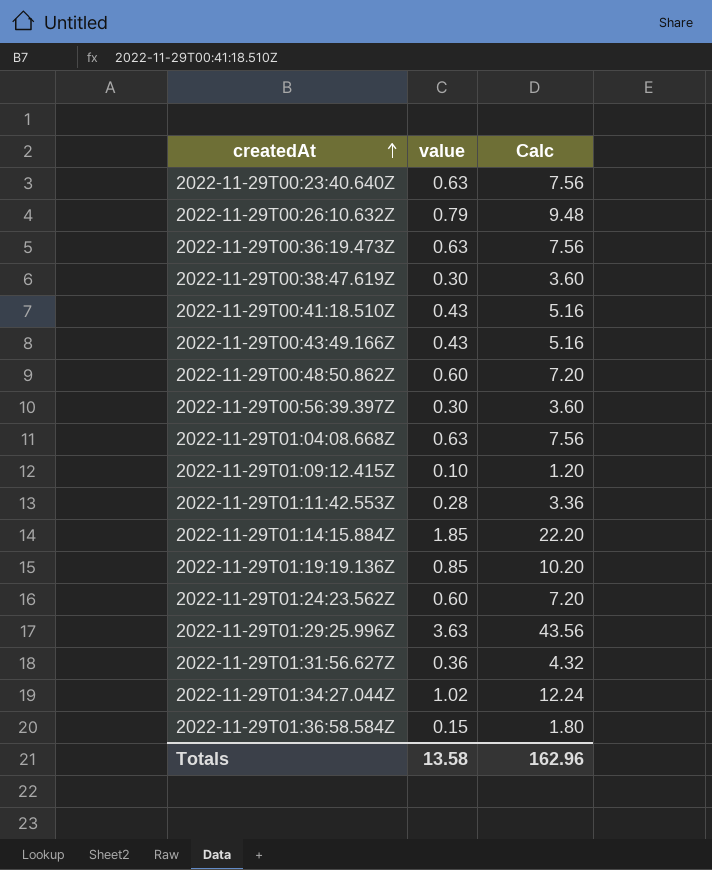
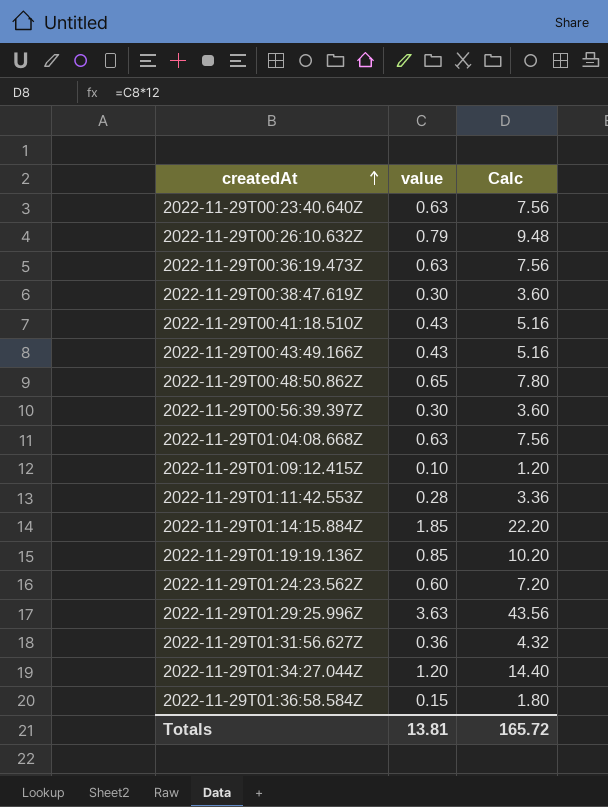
2022-11-29T00:48:50.862Z | value: 0.60 -> 0.65
2022-11-29T00:48:50.862Z | Calc: 7.20 -> 7.80
2022-11-29T01:34:27.044Z | value: 1.02 -> 1.20
2022-11-29T01:34:27.044Z | Calc: 12.24 -> 14.40
Totals | value: 13.58 -> 13.81
Totals | Calc: 162.96 -> 165.72

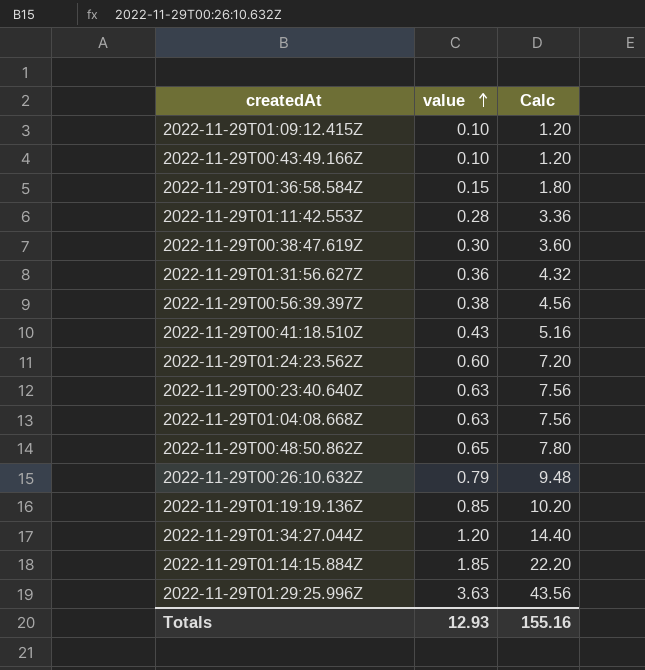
row order: createdAt ascending -> value ascending
row 2022-11-29T00:36:19.473Z: 0.63 | 7.56 -> none
2022-11-29T00:43:49.166Z | value: 0.43 -> 0.10
2022-11-29T00:43:49.166Z | Calc: 5.16 -> 1.20
2022-11-29T00:56:39.397Z | value: 0.30 -> 0.38
2022-11-29T00:56:39.397Z | Calc: 3.60 -> 4.56
Totals | value: 13.81 -> 12.93
Totals | Calc: 165.72 -> 155.16

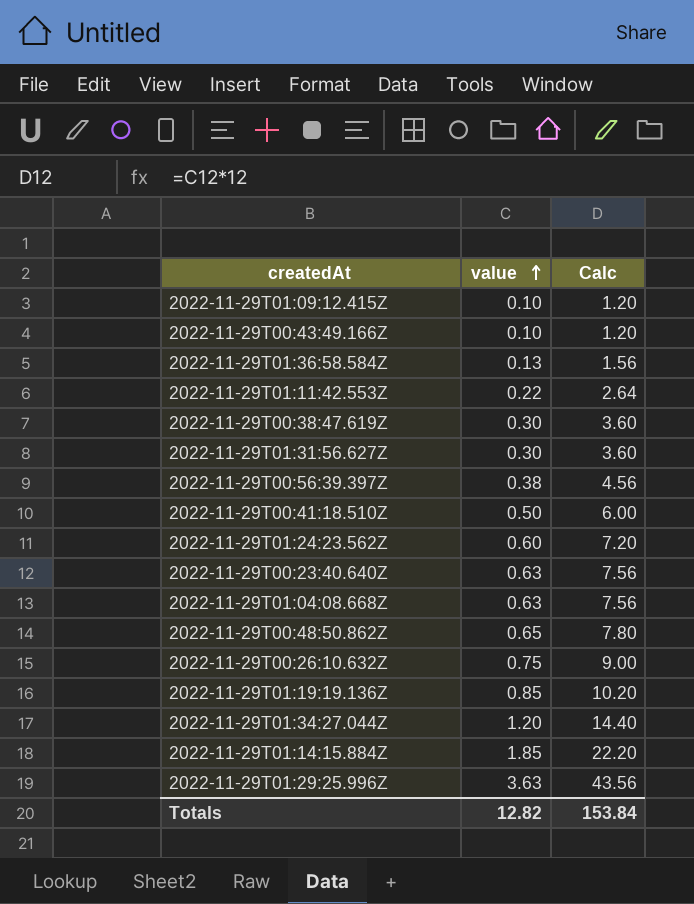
2022-11-29T01:36:58.584Z | value: 0.15 -> 0.13
2022-11-29T01:36:58.584Z | Calc: 1.80 -> 1.56
2022-11-29T01:11:42.553Z | value: 0.28 -> 0.22
2022-11-29T01:11:42.553Z | Calc: 3.36 -> 2.64
2022-11-29T01:31:56.627Z | value: 0.36 -> 0.30
2022-11-29T01:31:56.627Z | Calc: 4.32 -> 3.60
2022-11-29T00:41:18.510Z | value: 0.43 -> 0.50
2022-11-29T00:41:18.510Z | Calc: 5.16 -> 6.00
2022-11-29T00:26:10.632Z | value: 0.79 -> 0.75
2022-11-29T00:26:10.632Z | Calc: 9.48 -> 9.00
Totals | value: 12.93 -> 12.82
Totals | Calc: 155.16 -> 153.84

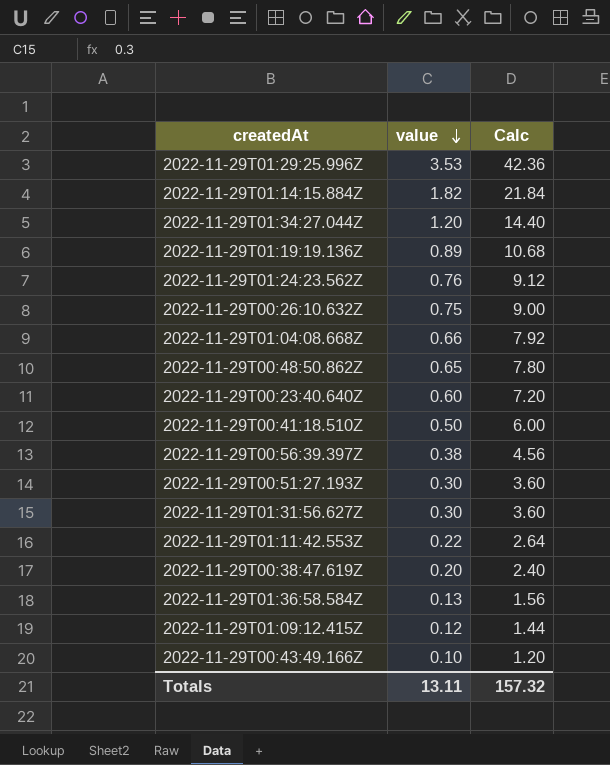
row order: value ascending -> value descending
2022-11-29T01:29:25.996Z | value: 3.63 -> 3.53
2022-11-29T01:29:25.996Z | Calc: 43.56 -> 42.36
2022-11-29T01:14:15.884Z | value: 1.85 -> 1.82
2022-11-29T01:14:15.884Z | Calc: 22.20 -> 21.84
2022-11-29T01:19:19.136Z | value: 0.85 -> 0.89
2022-11-29T01:19:19.136Z | Calc: 10.20 -> 10.68
2022-11-29T01:24:23.562Z | value: 0.60 -> 0.76
2022-11-29T01:24:23.562Z | Calc: 7.20 -> 9.12
2022-11-29T01:04:08.668Z | value: 0.63 -> 0.66
2022-11-29T01:04:08.668Z | Calc: 7.56 -> 7.92
2022-11-29T00:23:40.640Z | value: 0.63 -> 0.60
2022-11-29T00:23:40.640Z | Calc: 7.56 -> 7.20
row 2022-11-29T00:51:27.193Z: none -> 0.30 | 3.60
2022-11-29T00:38:47.619Z | value: 0.30 -> 0.20
2022-11-29T00:38:47.619Z | Calc: 3.60 -> 2.40
2022-11-29T01:09:12.415Z | value: 0.10 -> 0.12
2022-11-29T01:09:12.415Z | Calc: 1.20 -> 1.44
Totals | value: 12.82 -> 13.11
Totals | Calc: 153.84 -> 157.32

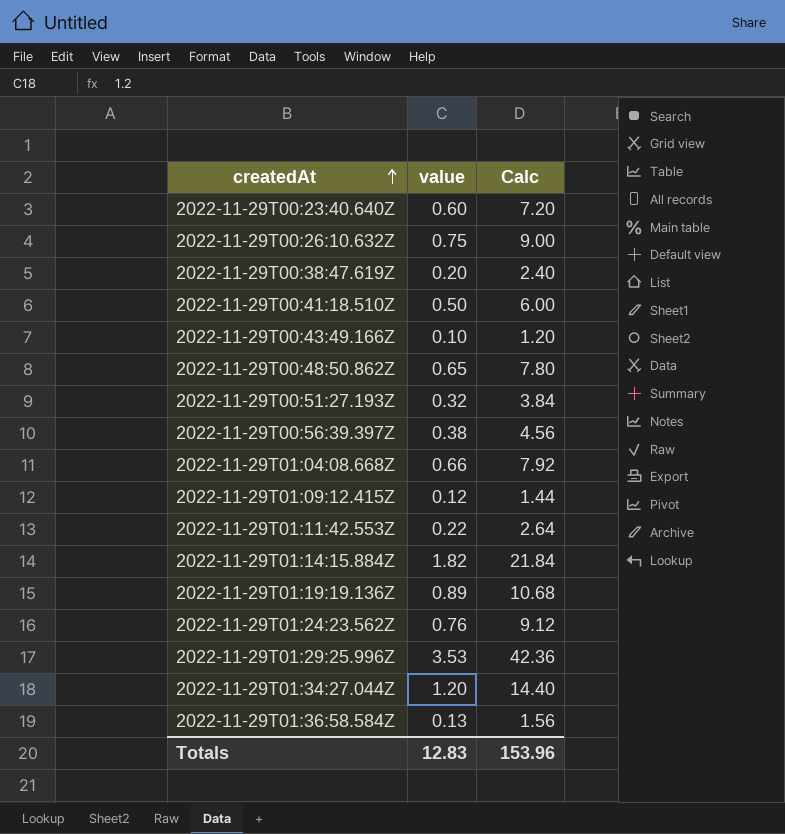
row order: value descending -> createdAt ascending
row 2022-11-29T01:31:56.627Z: 0.30 | 3.60 -> none
2022-11-29T00:51:27.193Z | value: 0.30 -> 0.32
2022-11-29T00:51:27.193Z | Calc: 3.60 -> 3.84
Totals | value: 13.11 -> 12.83
Totals | Calc: 157.32 -> 153.96

